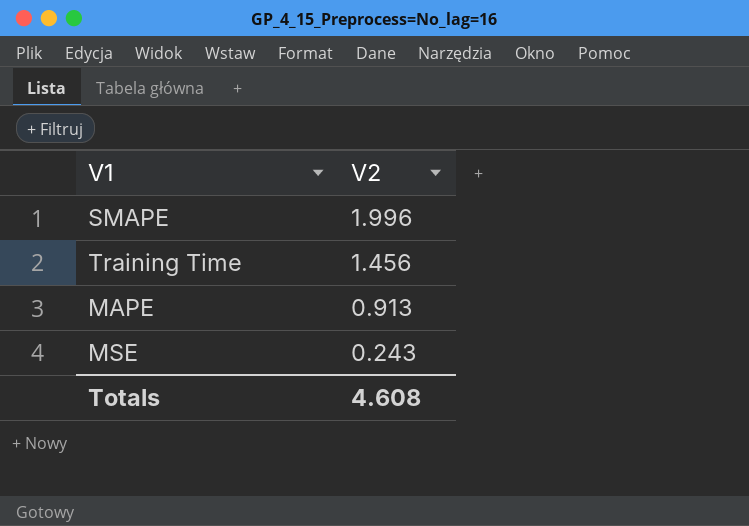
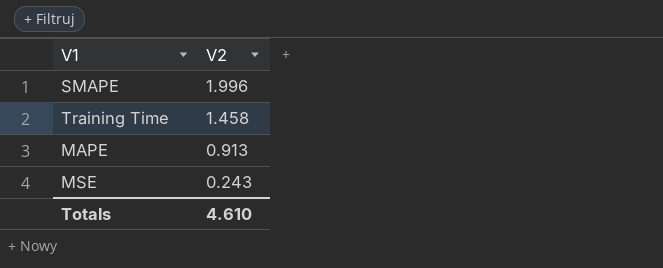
Training Time | V2: 1.456 -> 1.458
Totals | V2: 4.608 -> 4.610

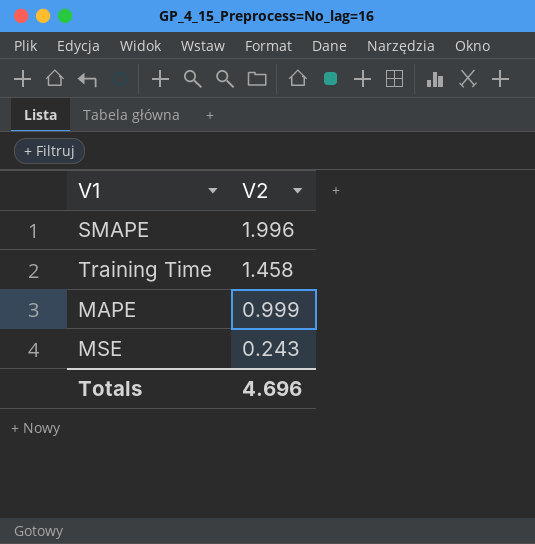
MAPE | V2: 0.913 -> 0.999
Totals | V2: 4.610 -> 4.696

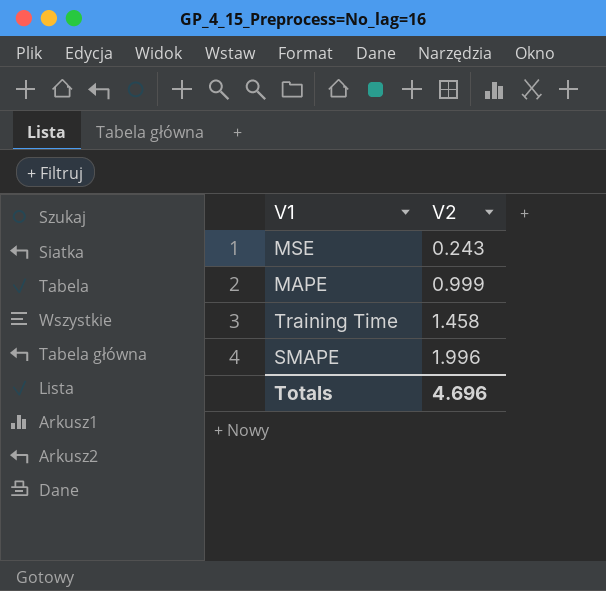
row order: V2 descending -> V2 ascending

